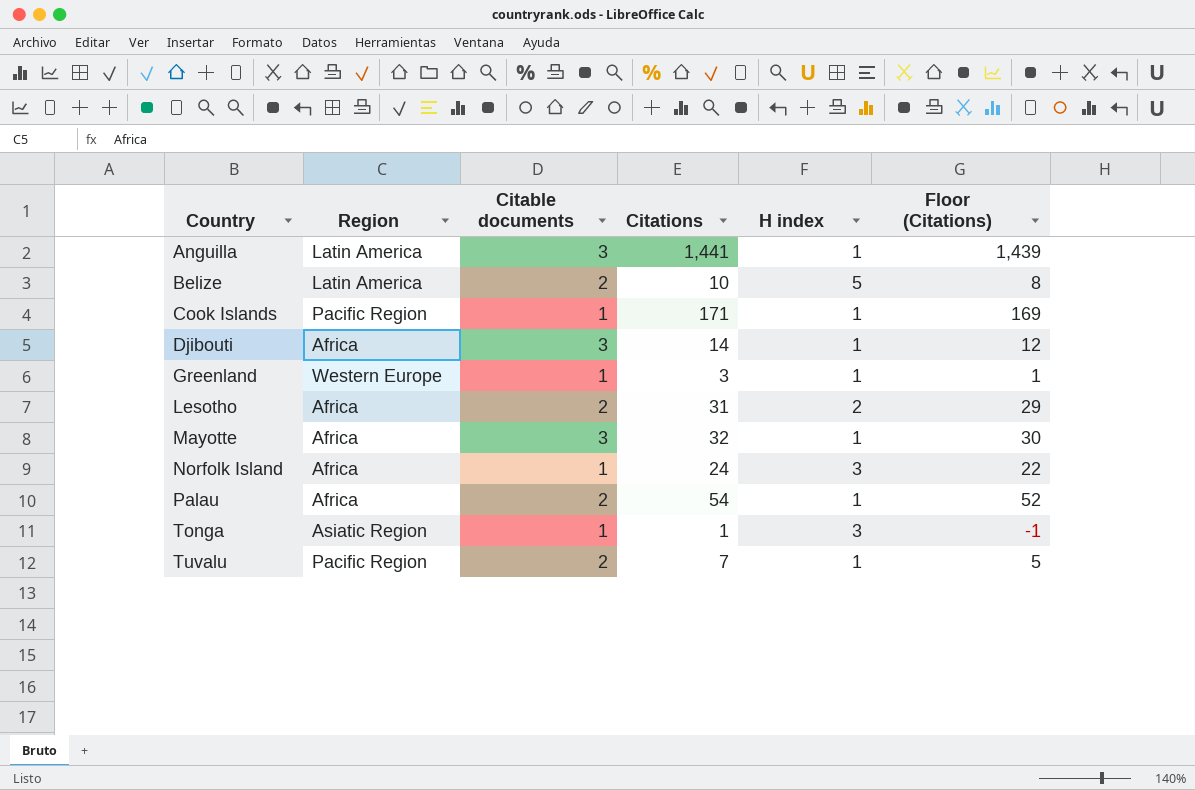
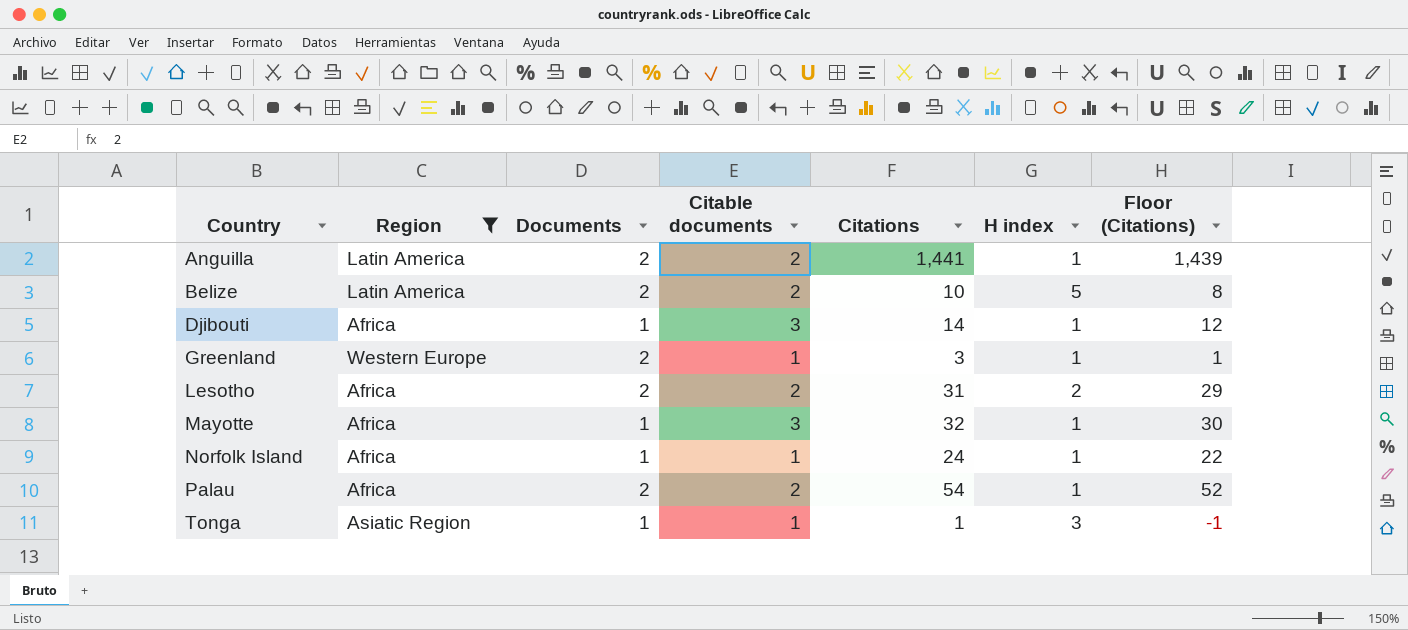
filter: none -> Region != Pacific Region
column Documents | position: none -> 3
Anguilla | Citable documents: 3 -> 2
Norfolk Island | H index: 3 -> 1

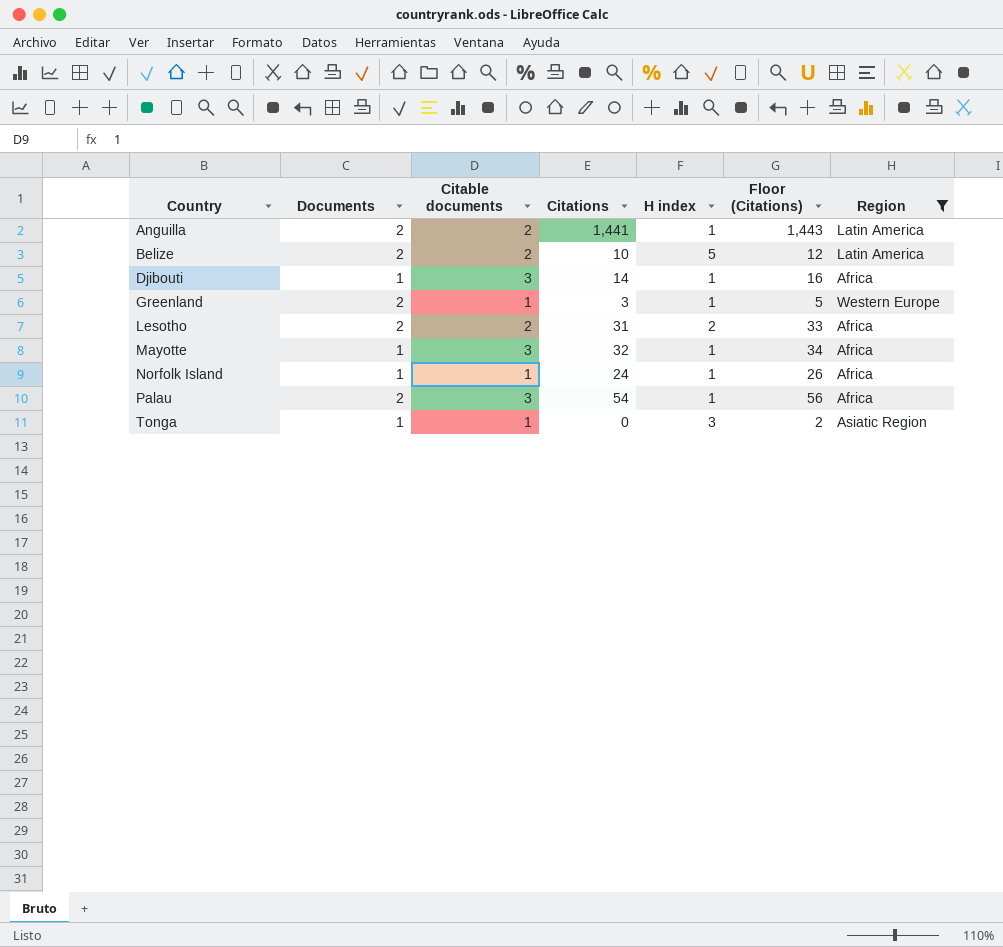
column Floor (Citations) | formula: [Citations] - 2 -> [Citations] + 2
column Region | position: 2 -> 7
Palau | Citable documents: 2 -> 3
Tonga | Citations: 1 -> 0

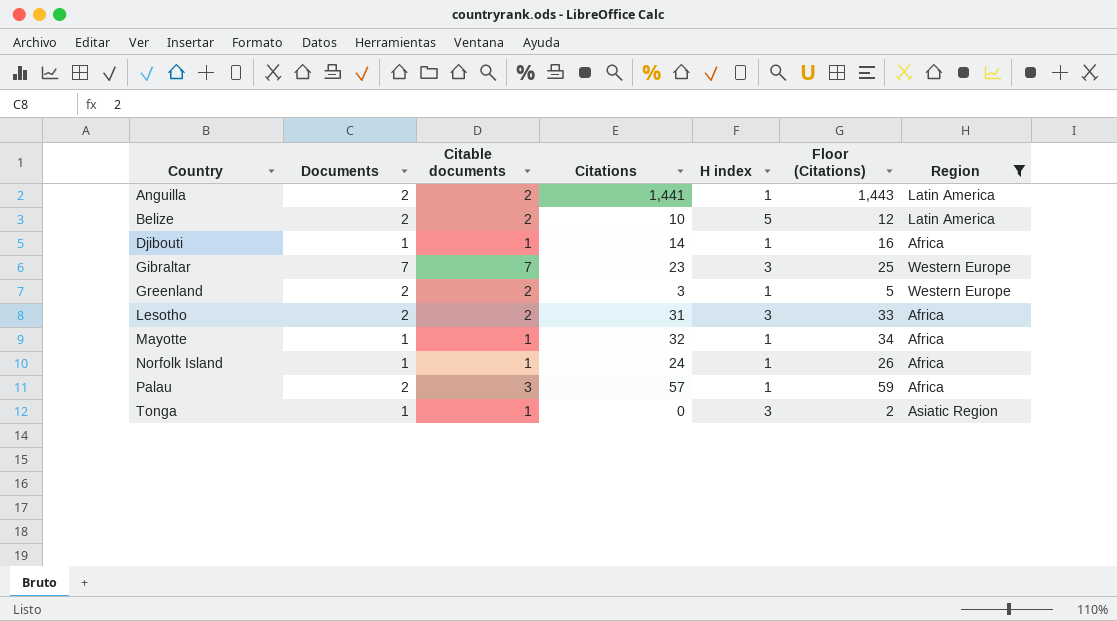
Djibouti | Citable documents: 3 -> 1
row Gibraltar: none -> 7 | 7 | 23 | 3 | 25 | Western Europe
Greenland | Citable documents: 1 -> 2
Lesotho | H index: 2 -> 3
Mayotte | Citable documents: 3 -> 1
Palau | Citations: 54 -> 57
Palau | Floor (Citations): 56 -> 59

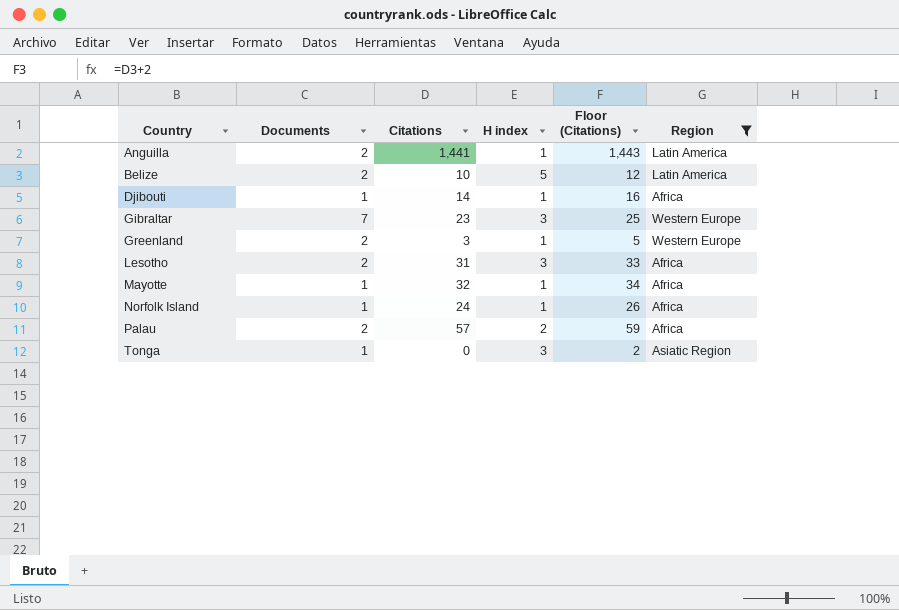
column Citable documents | position: 3 -> none
Palau | H index: 1 -> 2

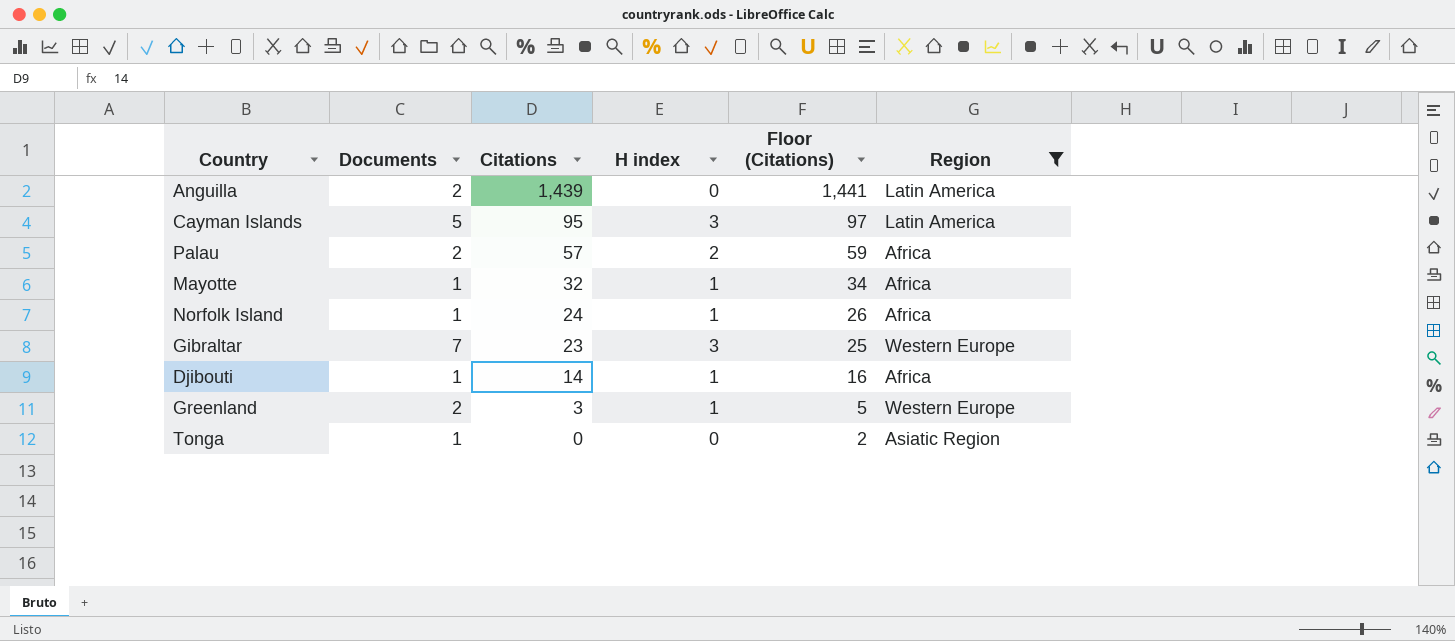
row order: Country ascending -> Citations descending
row Belize: 2 | 10 | 5 | 12 | Latin America -> none
row Lesotho: 2 | 31 | 3 | 33 | Africa -> none
Anguilla | Citations: 1,441 -> 1,439
Anguilla | H index: 1 -> 0
Anguilla | Floor (Citations): 1,443 -> 1,441
row Cayman Islands: none -> 5 | 95 | 3 | 97 | Latin America
Tonga | H index: 3 -> 0

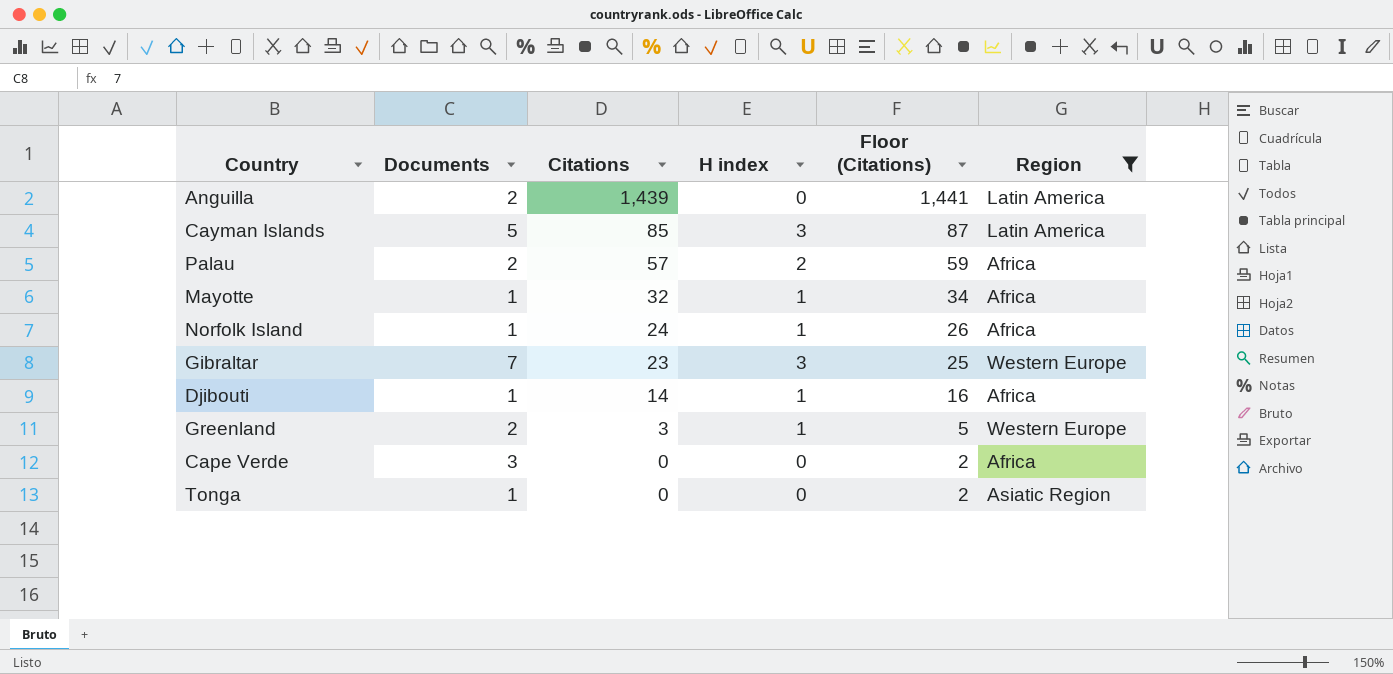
Cayman Islands | Citations: 95 -> 85
Cayman Islands | Floor (Citations): 97 -> 87
row Cape Verde: none -> 3 | 0 | 0 | 2 | Africa

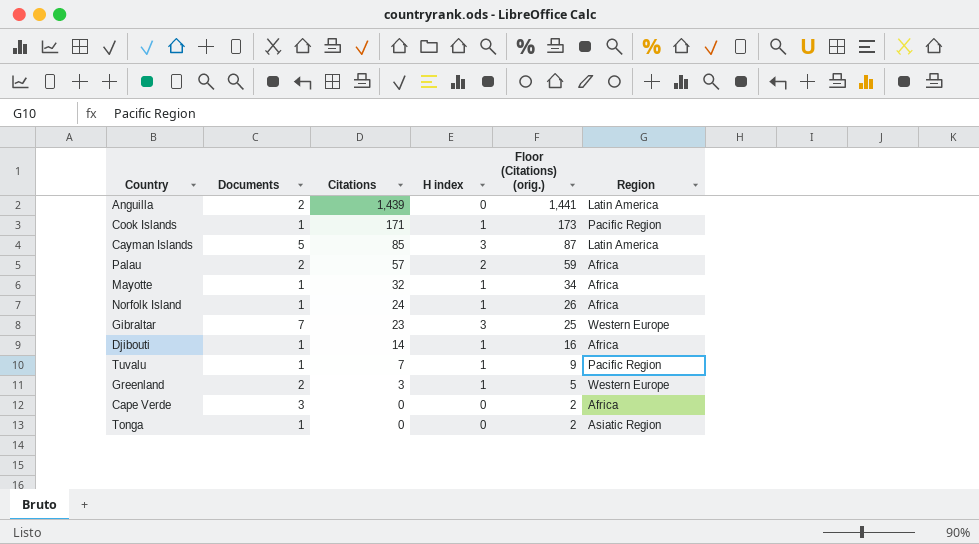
filter: Region != Pacific Region -> none
column name: Floor (Citations) -> Floor (Citations) (orig.)

